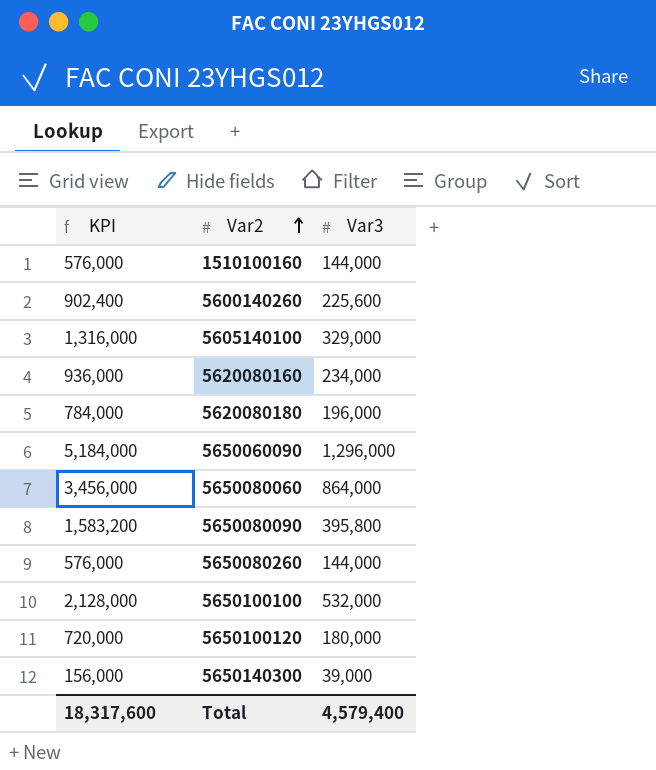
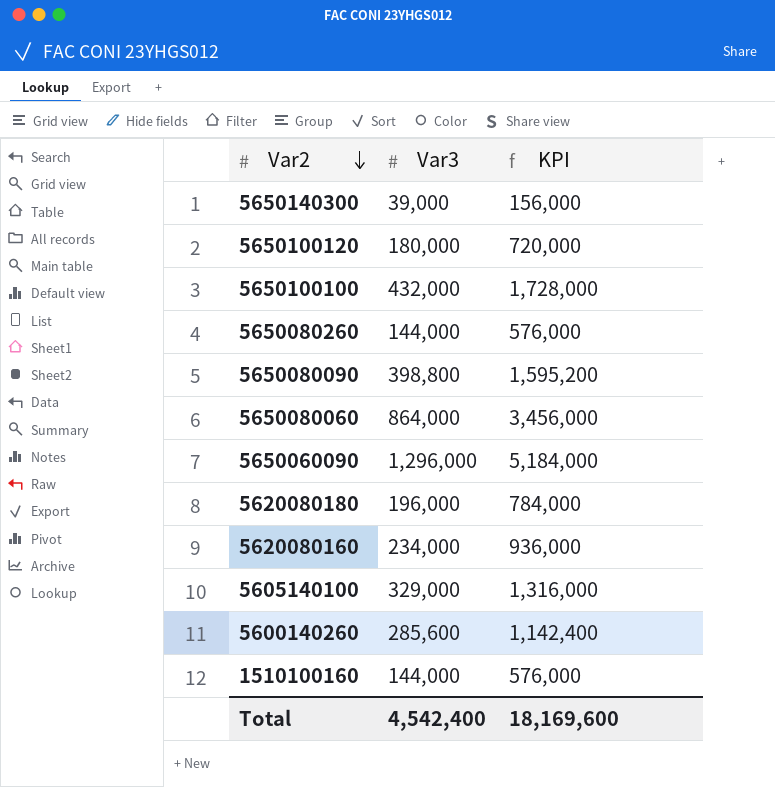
row order: Var2 ascending -> Var2 descending
column KPI | position: 1 -> 3
5650100100 | Var3: 532,000 -> 432,000
5650100100 | KPI: 2,128,000 -> 1,728,000
5650080090 | Var3: 395,800 -> 398,800
5650080090 | KPI: 1,583,200 -> 1,595,200
5600140260 | Var3: 225,600 -> 285,600
5600140260 | KPI: 902,400 -> 1,142,400
Total | Var3: 4,579,400 -> 4,542,400
Total | KPI: 18,317,600 -> 18,169,600

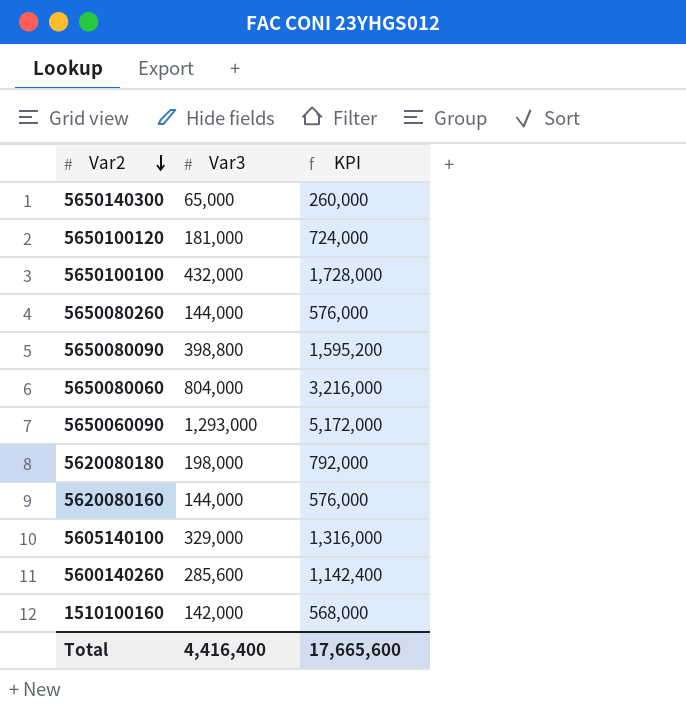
5650140300 | Var3: 39,000 -> 65,000
5650140300 | KPI: 156,000 -> 260,000
5650100120 | Var3: 180,000 -> 181,000
5650100120 | KPI: 720,000 -> 724,000
5650080060 | Var3: 864,000 -> 804,000
5650080060 | KPI: 3,456,000 -> 3,216,000
5650060090 | Var3: 1,296,000 -> 1,293,000
5650060090 | KPI: 5,184,000 -> 5,172,000
5620080180 | Var3: 196,000 -> 198,000
5620080180 | KPI: 784,000 -> 792,000
5620080160 | Var3: 234,000 -> 144,000
5620080160 | KPI: 936,000 -> 576,000
1510100160 | Var3: 144,000 -> 142,000
1510100160 | KPI: 576,000 -> 568,000
Total | Var3: 4,542,400 -> 4,416,400
Total | KPI: 18,169,600 -> 17,665,600

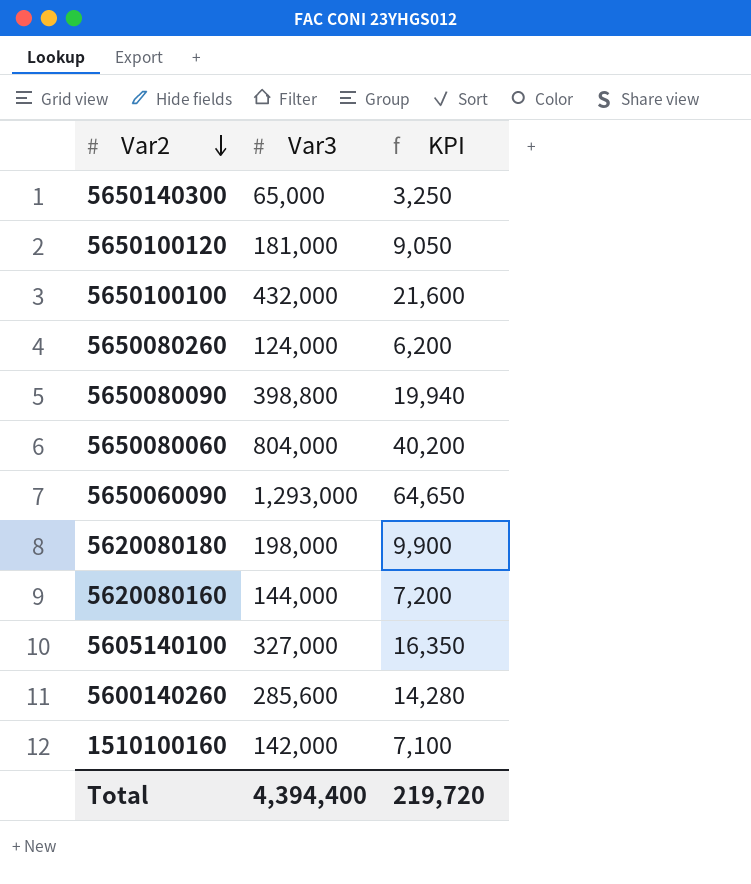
column KPI | formula: [Var3] * 4 -> [Var3] * 0.05
5650080260 | Var3: 144,000 -> 124,000
5605140100 | Var3: 329,000 -> 327,000
Total | Var3: 4,416,400 -> 4,394,400
Total | KPI: 17,665,600 -> 219,720

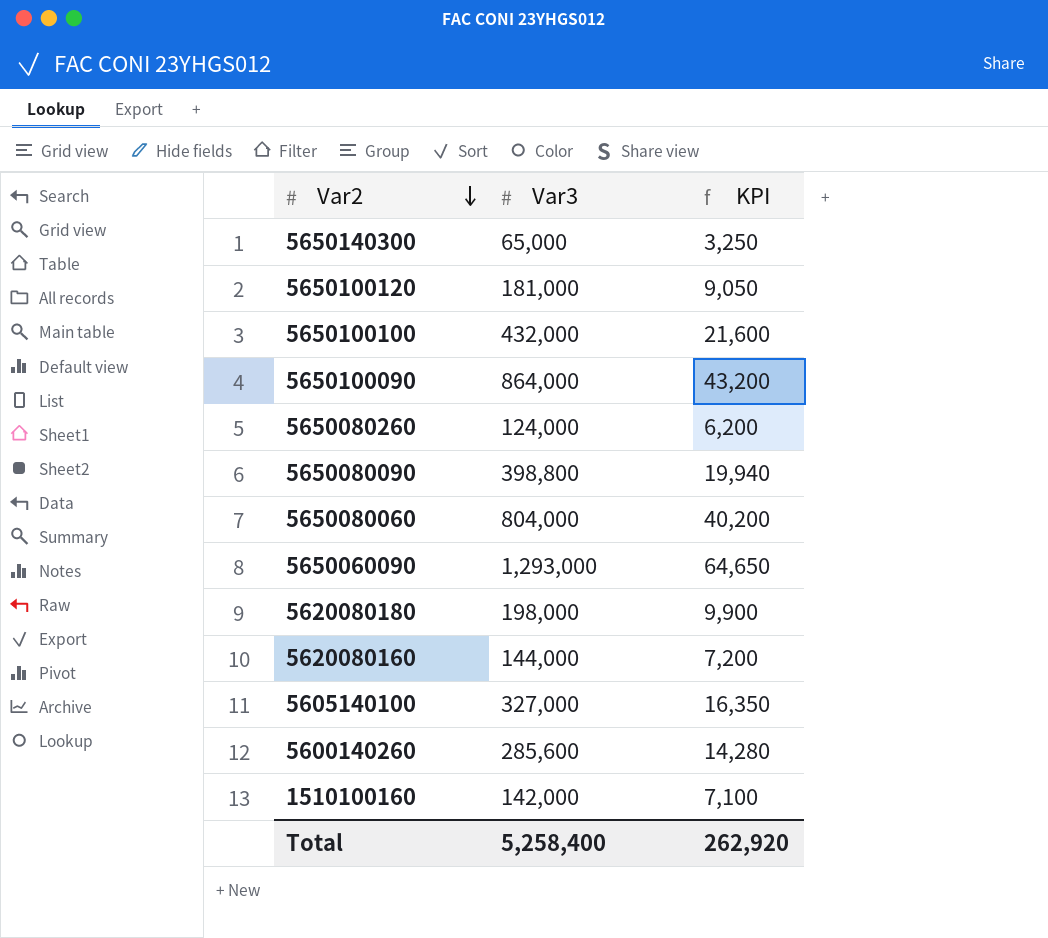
row 5650100090: none -> 864,000 | 43,200
Total | Var3: 4,394,400 -> 5,258,400
Total | KPI: 219,720 -> 262,920

